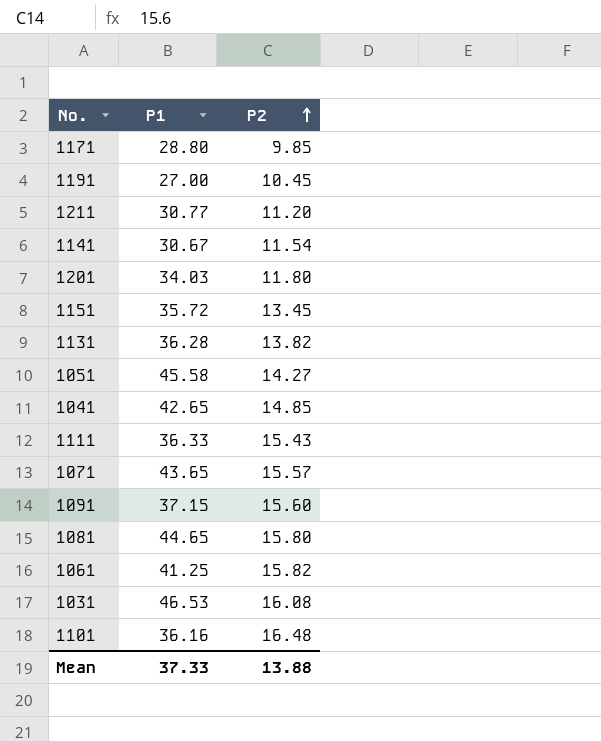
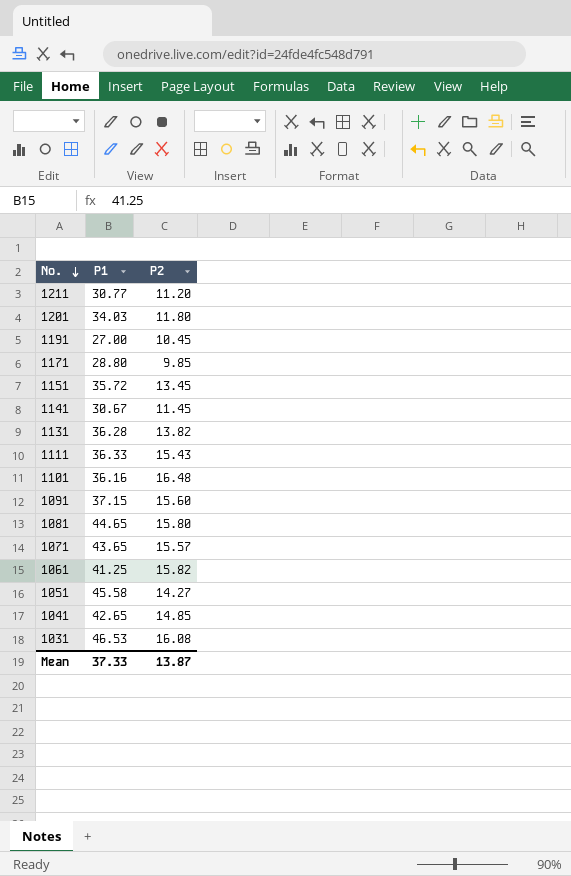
row order: P2 ascending -> No. descending
1141 | P2: 11.54 -> 11.45
Mean | P2: 13.88 -> 13.87

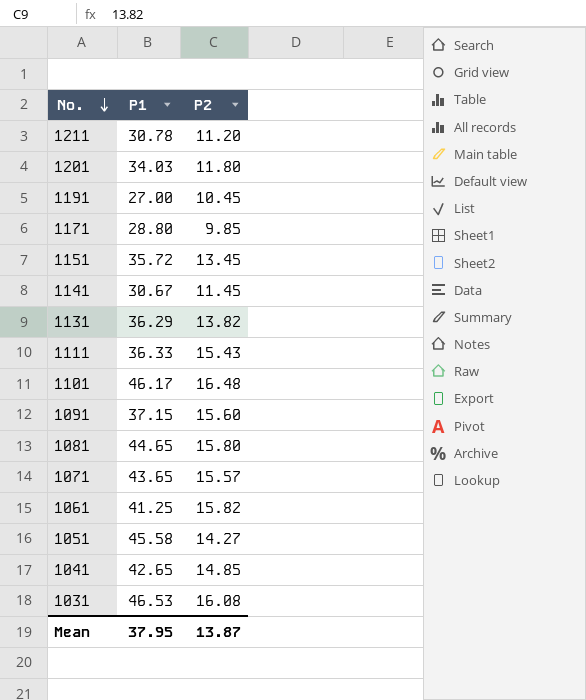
1211 | P1: 30.77 -> 30.78
1131 | P1: 36.28 -> 36.29
1101 | P1: 36.16 -> 46.17
Mean | P1: 37.33 -> 37.95

